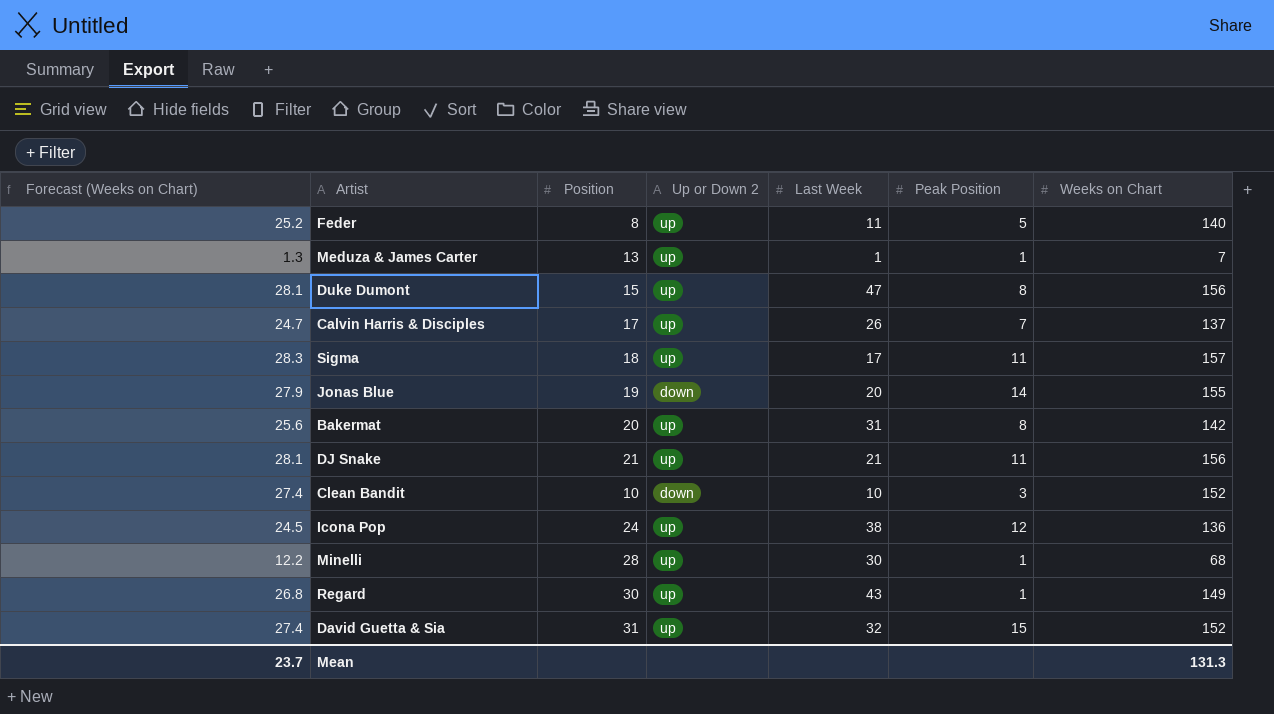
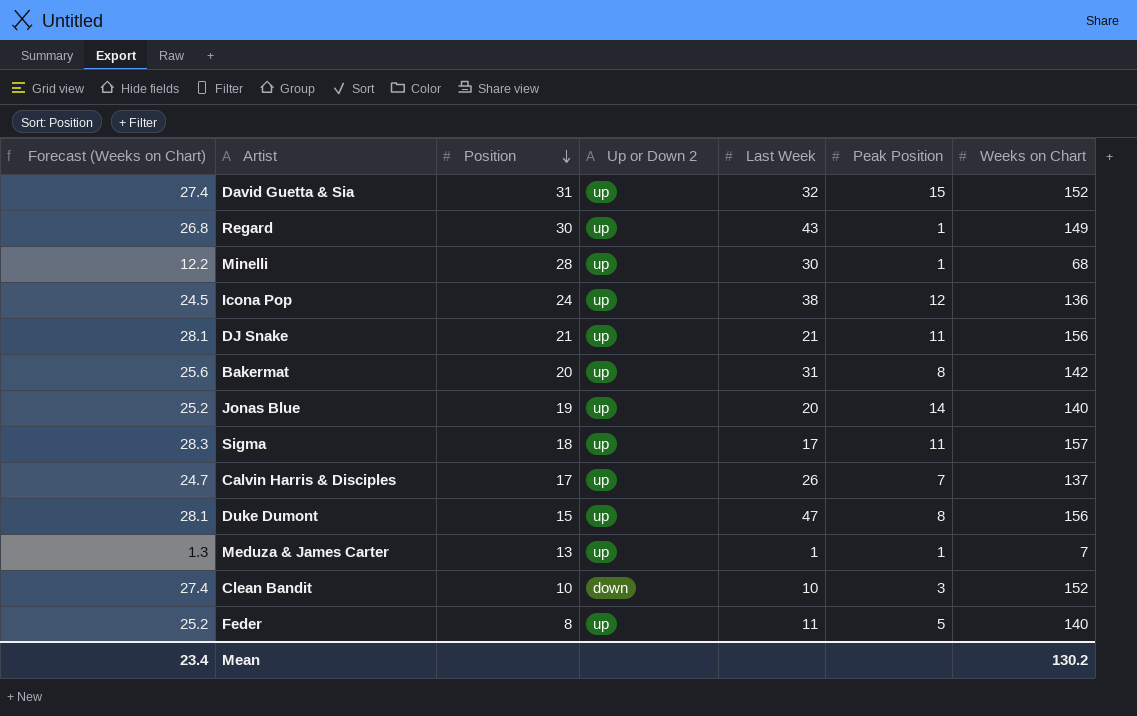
row order: none -> Position descending
Jonas Blue | Forecast (Weeks on Chart): 27.9 -> 25.2
Jonas Blue | Up or Down 2: down -> up
Jonas Blue | Weeks on Chart: 155 -> 140
Mean | Forecast (Weeks on Chart): 23.7 -> 23.4
Mean | Weeks on Chart: 131.3 -> 130.2

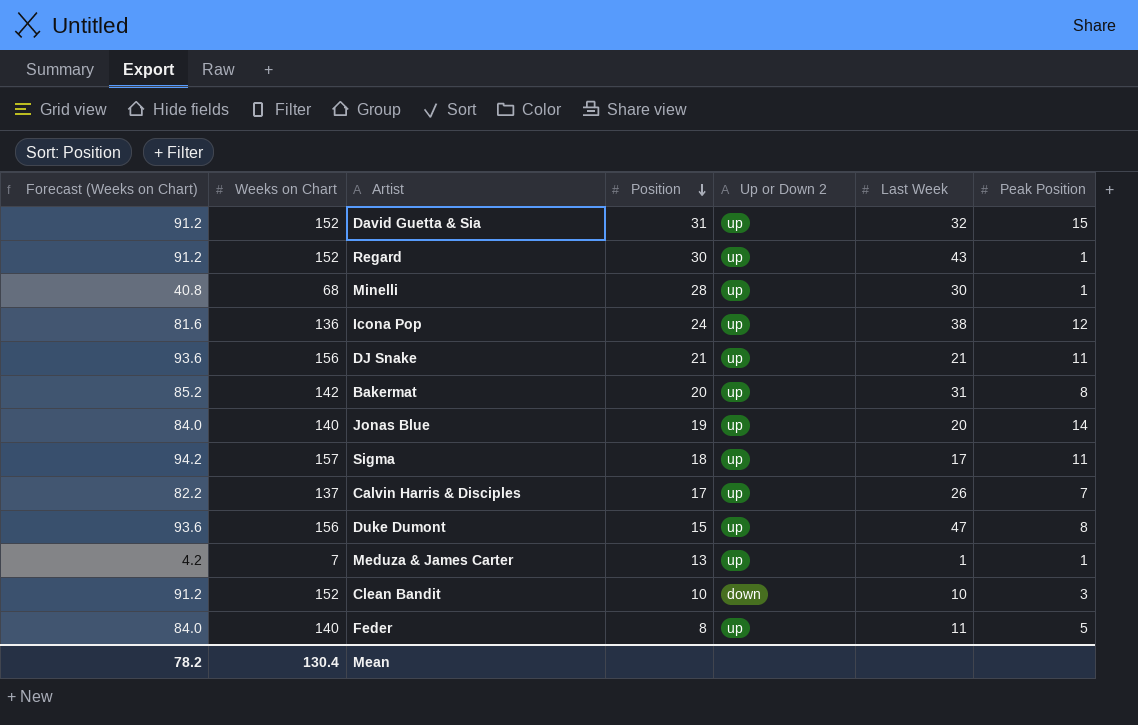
column Forecast (Weeks on Chart) | formula: [Weeks on Chart] * 0.18 -> [Weeks on Chart] * 0.6
column Weeks on Chart | position: 7 -> 2
Regard | Weeks on Chart: 149 -> 152
Mean | Forecast (Weeks on Chart): 23.4 -> 78.2
Mean | Weeks on Chart: 130.2 -> 130.4

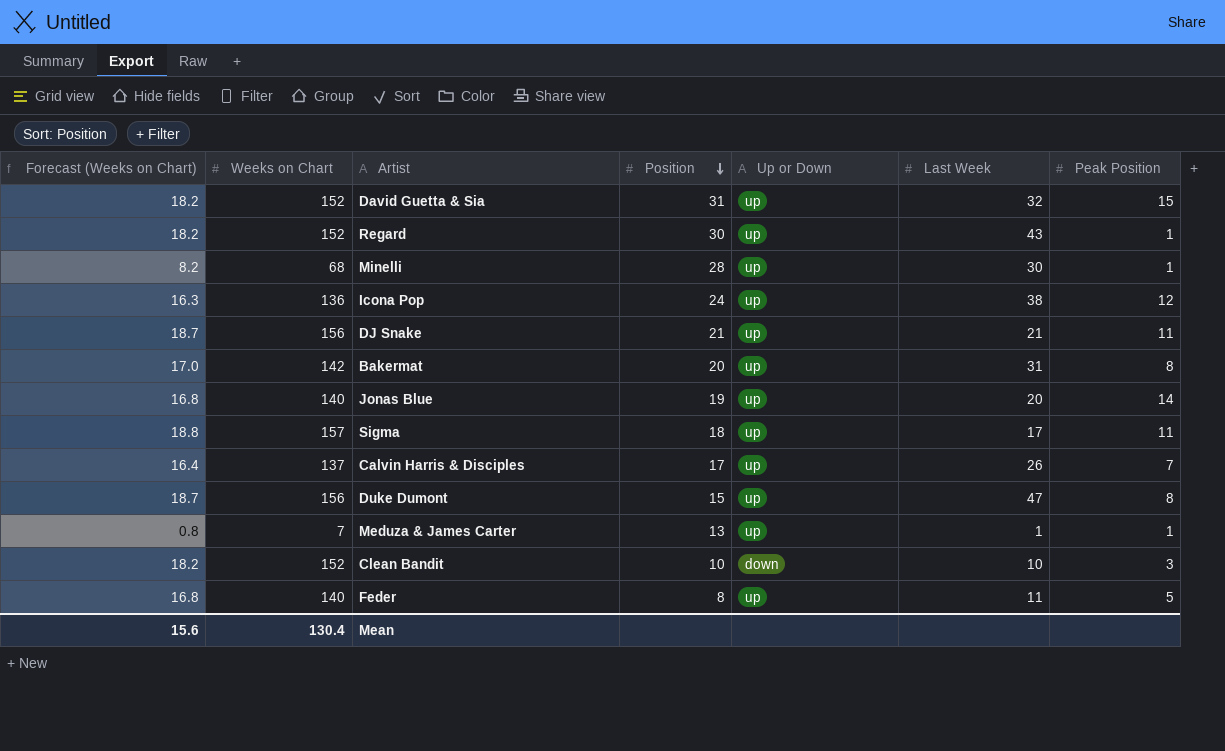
column Forecast (Weeks on Chart) | formula: [Weeks on Chart] * 0.6 -> [Weeks on Chart] * 0.12
column name: Up or Down 2 -> Up or Down
Mean | Forecast (Weeks on Chart): 78.2 -> 15.6

